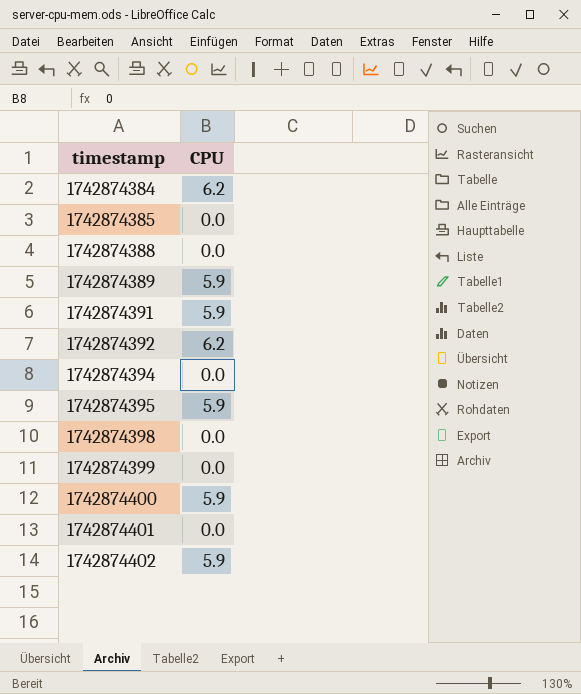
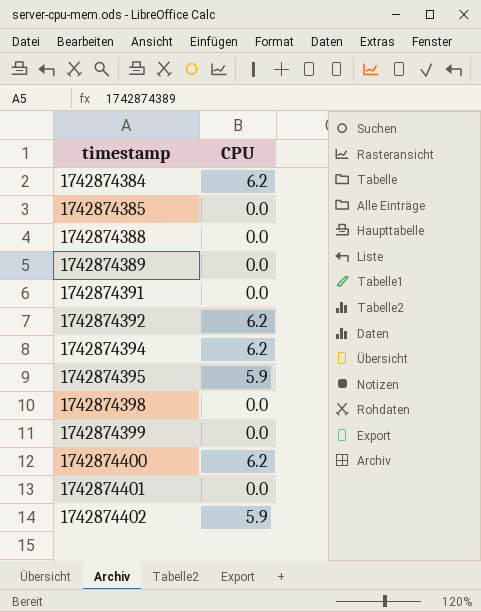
1742874389 | CPU: 5.9 -> 0.0
1742874391 | CPU: 5.9 -> 0.0
1742874394 | CPU: 0.0 -> 6.2
1742874400 | CPU: 5.9 -> 6.2

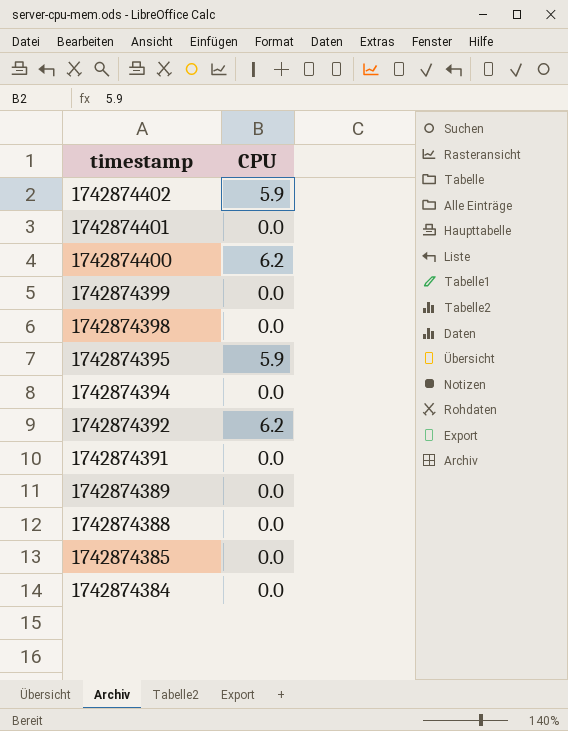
row order: timestamp ascending -> timestamp descending
1742874394 | CPU: 6.2 -> 0.0
1742874384 | CPU: 6.2 -> 0.0

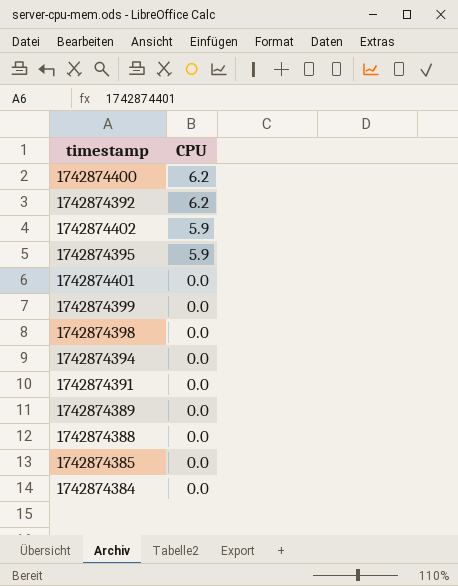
row order: timestamp descending -> CPU descending

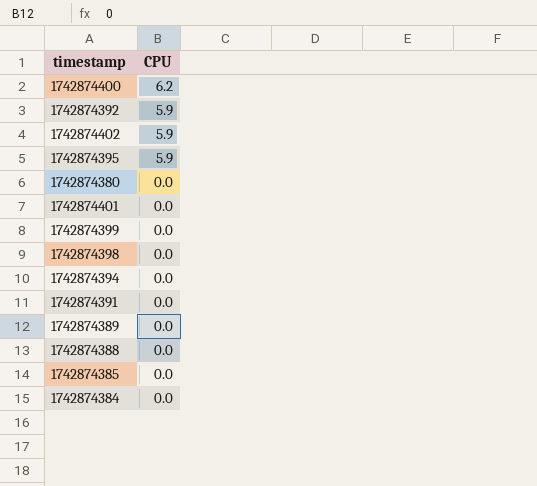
1742874392 | CPU: 6.2 -> 5.9
row 1742874380: none -> 0.0

